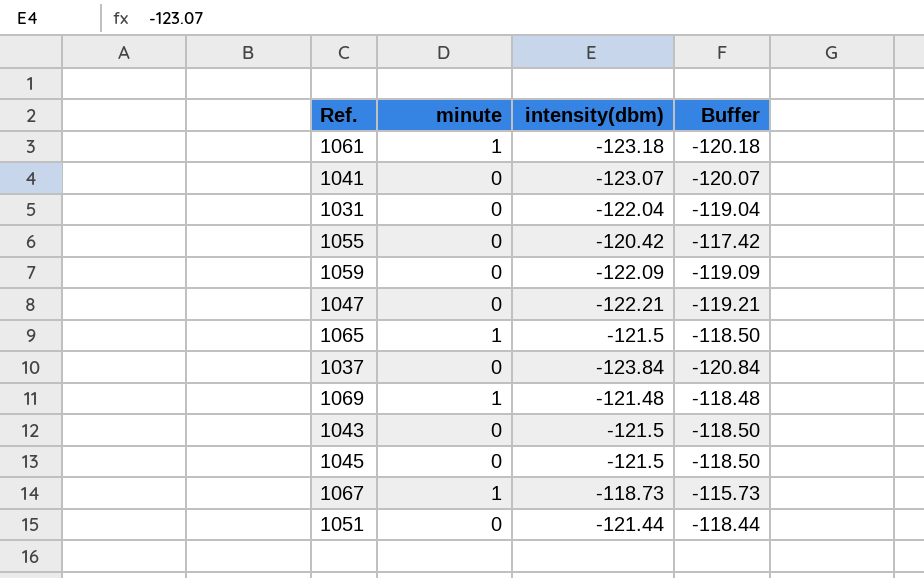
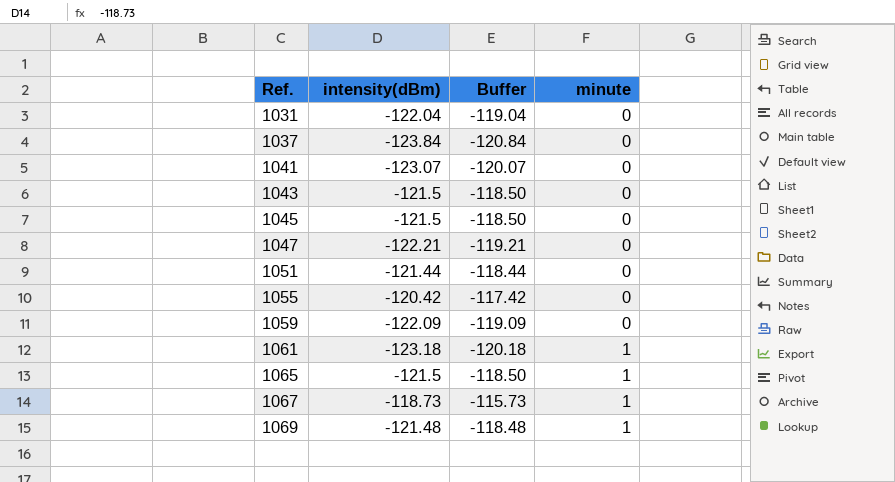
row order: none -> Ref. ascending
column name: intensity(dbm) -> intensity(dBm)
column minute | position: 2 -> 4

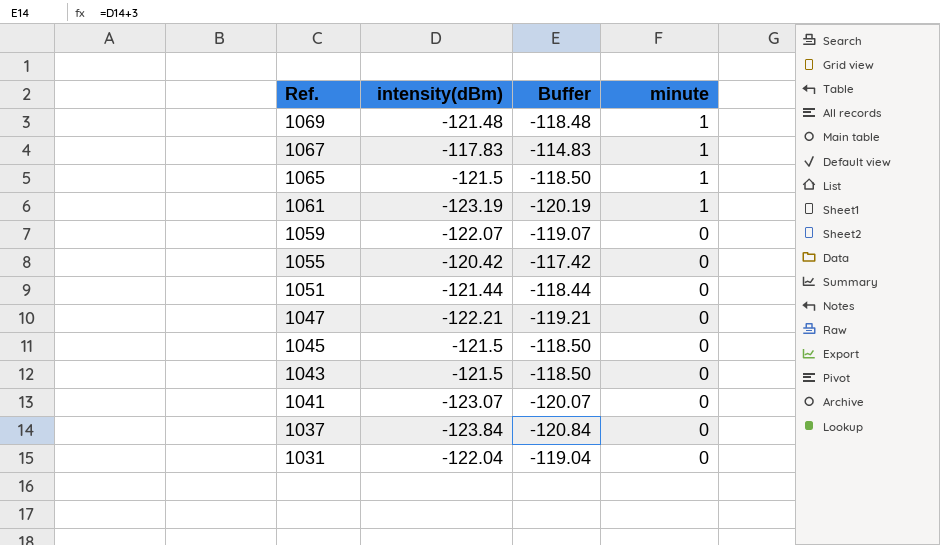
row order: Ref. ascending -> Ref. descending
1067 | intensity(dBm): -118.73 -> -117.83
1067 | Buffer: -115.73 -> -114.83
1061 | intensity(dBm): -123.18 -> -123.19
1061 | Buffer: -120.18 -> -120.19
1059 | intensity(dBm): -122.09 -> -122.07
1059 | Buffer: -119.09 -> -119.07

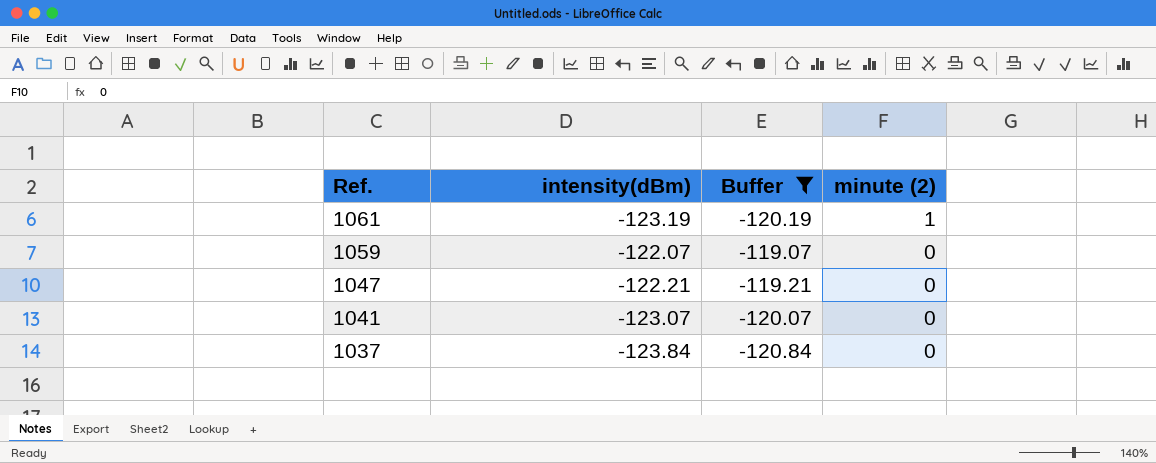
filter: none -> Buffer <= -119.07
column name: minute -> minute (2)

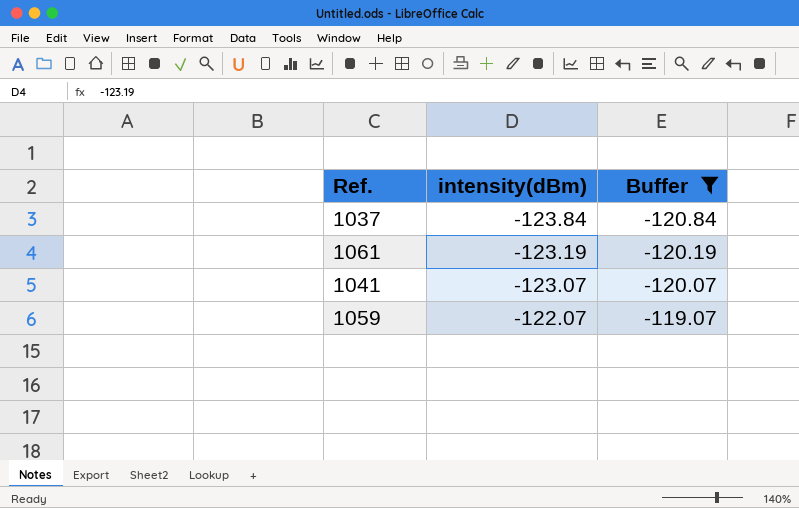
row order: Ref. descending -> intensity(dBm) ascending
column minute (2) | position: 4 -> none
row 1047: -122.21 | -119.21 | 0 -> none

